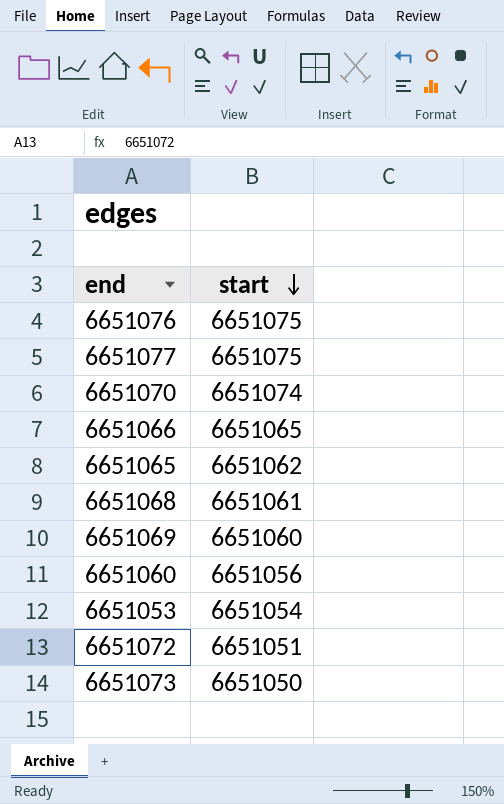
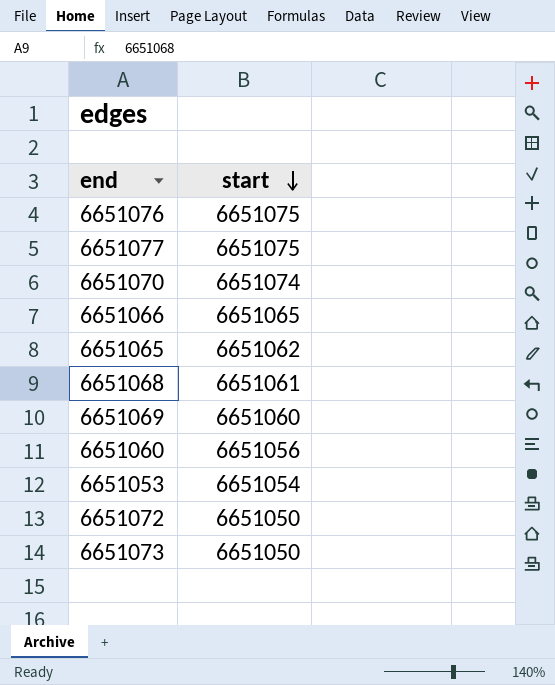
6651072 | start: 6651051 -> 6651050

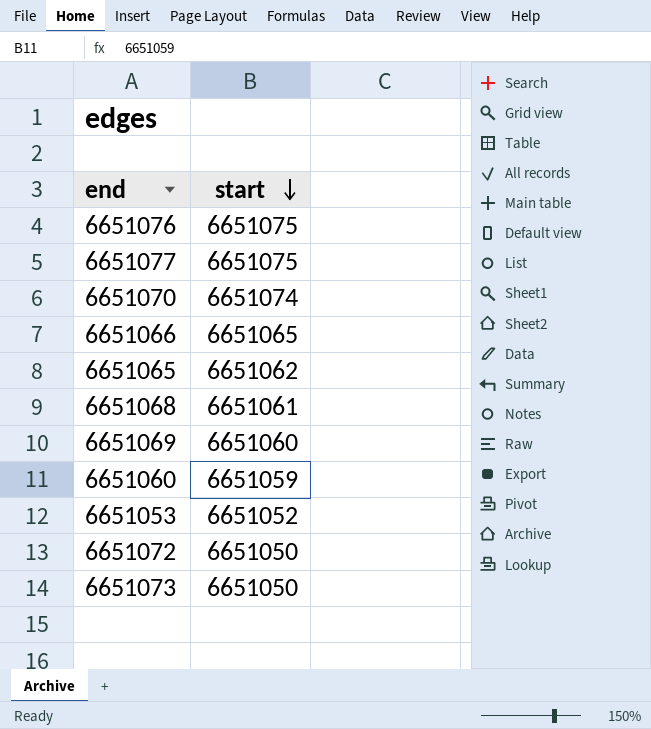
6651060 | start: 6651056 -> 6651059
6651053 | start: 6651054 -> 6651052

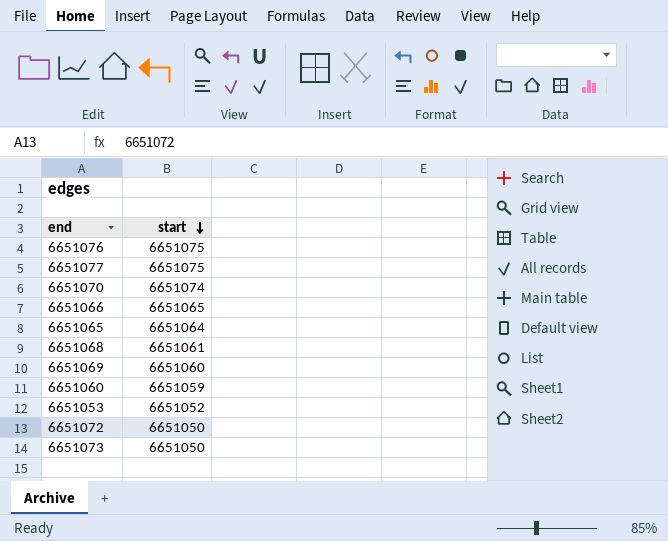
6651065 | start: 6651062 -> 6651064

